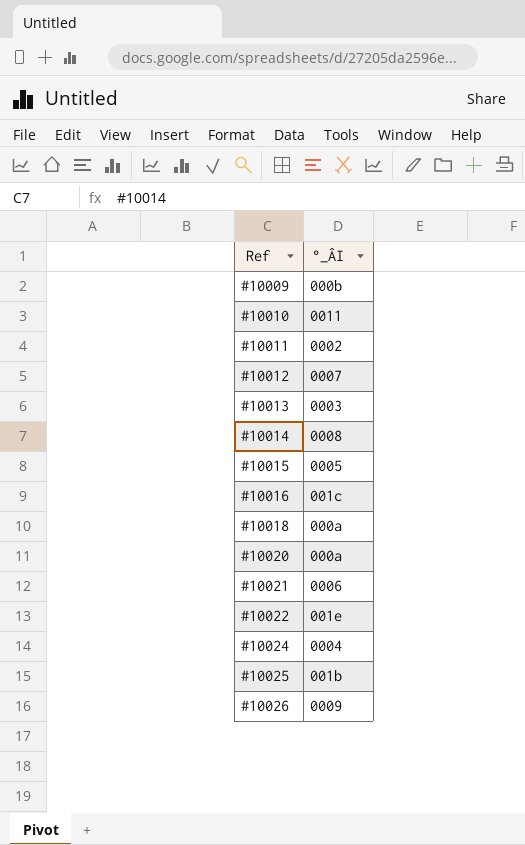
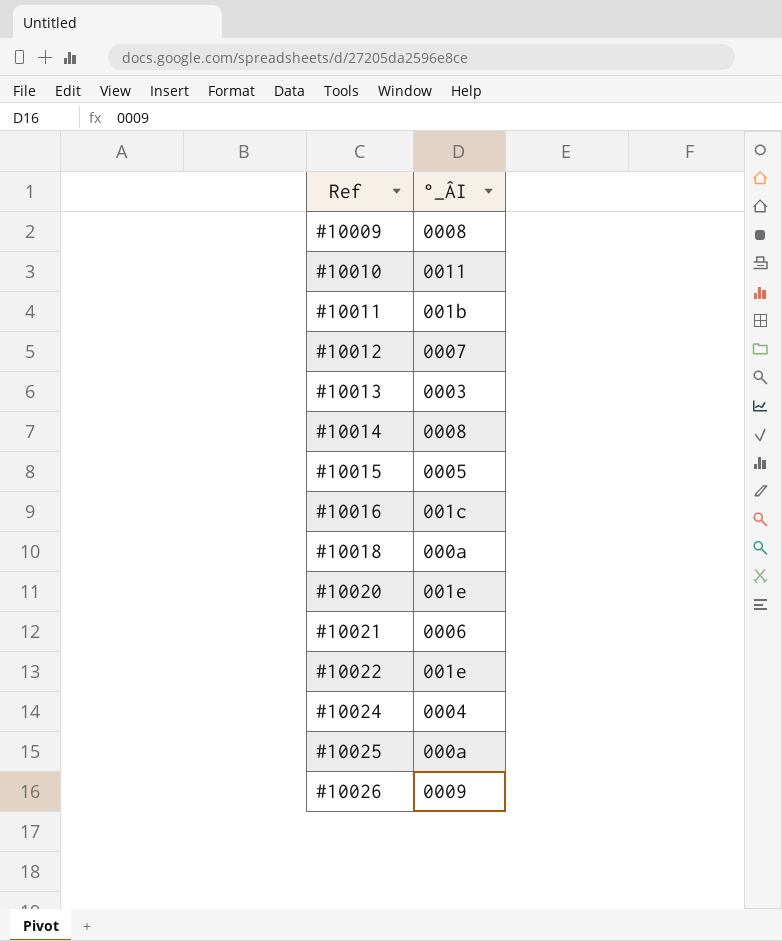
#10009 | °_ÂI: 000b -> 0008
#10011 | °_ÂI: 0002 -> 001b
#10020 | °_ÂI: 000a -> 001e
#10025 | °_ÂI: 001b -> 000a

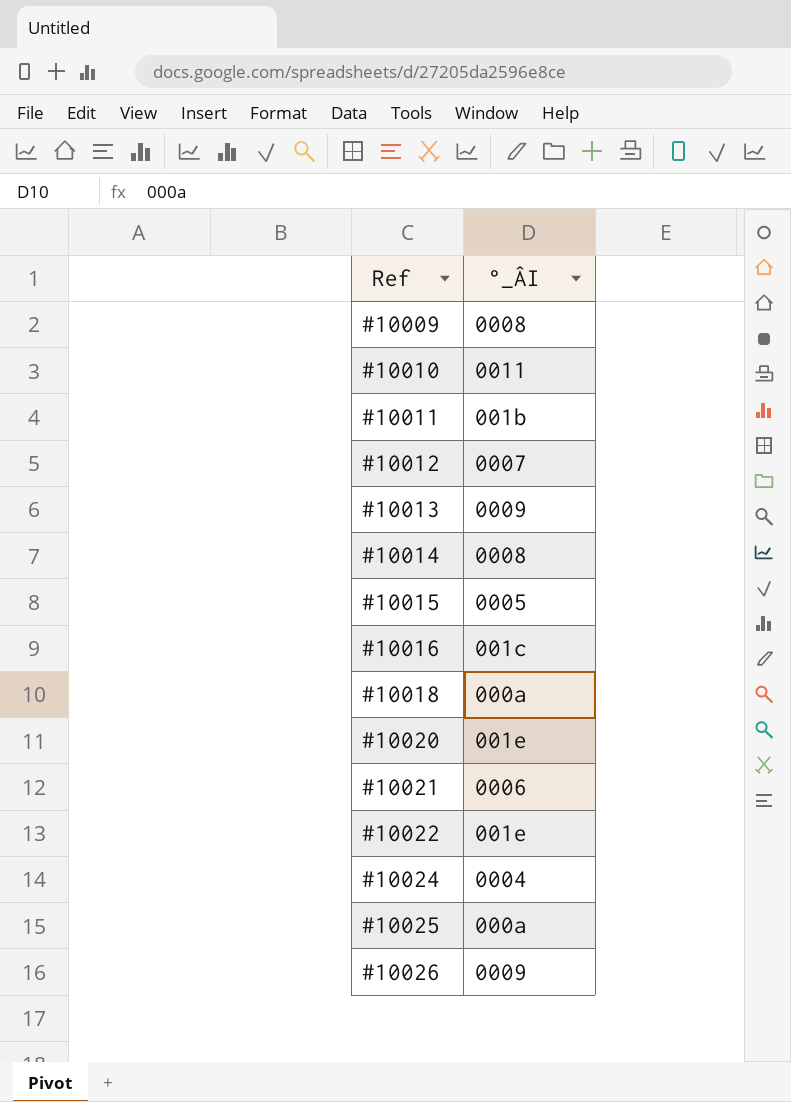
#10013 | °_ÂI: 0003 -> 0009

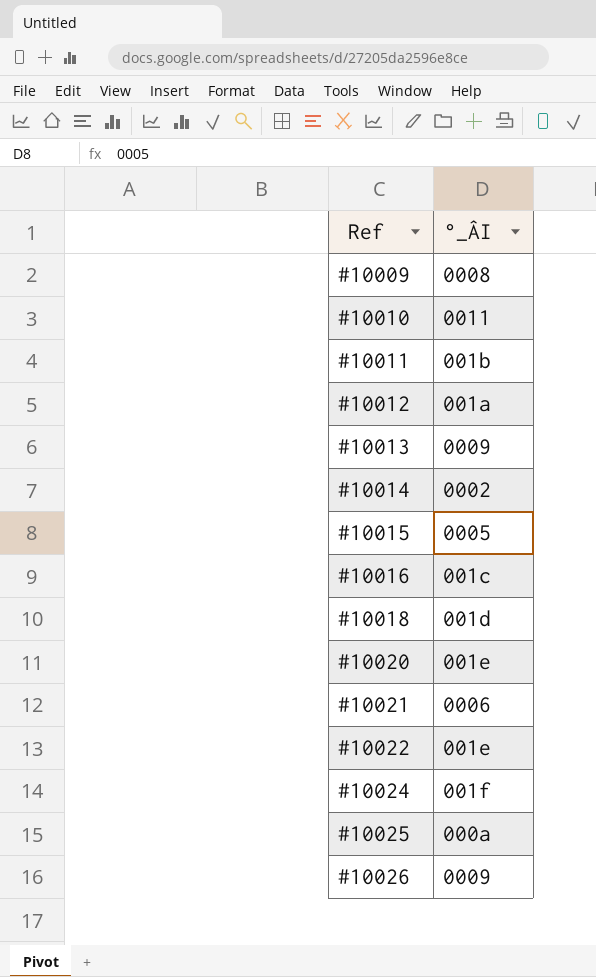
#10012 | °_ÂI: 0007 -> 001a
#10014 | °_ÂI: 0008 -> 0002
#10018 | °_ÂI: 000a -> 001d
#10024 | °_ÂI: 0004 -> 001f

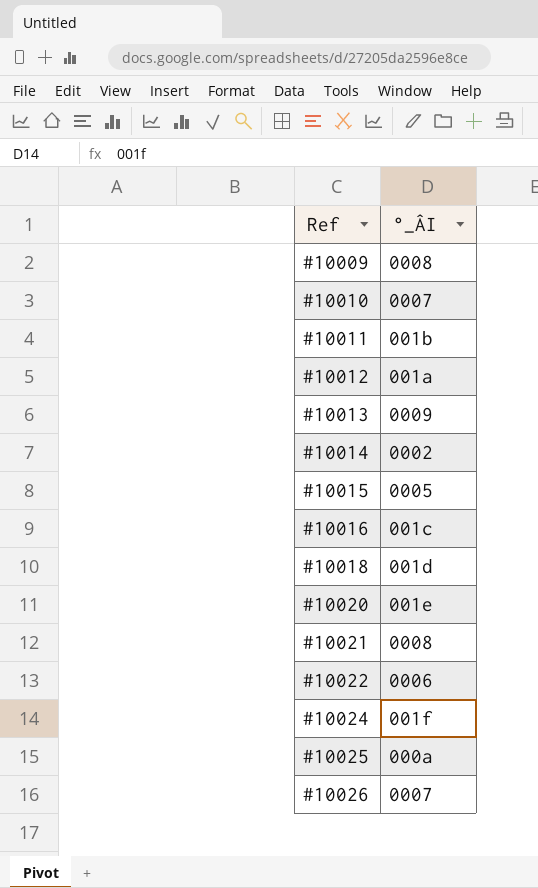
#10010 | °_ÂI: 0011 -> 0007
#10021 | °_ÂI: 0006 -> 0008
#10022 | °_ÂI: 001e -> 0006
#10026 | °_ÂI: 0009 -> 0007

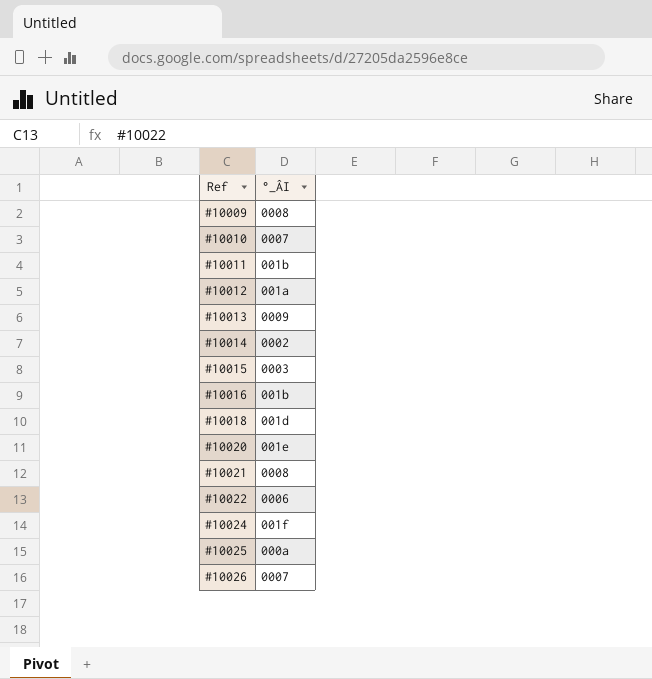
#10015 | °_ÂI: 0005 -> 0003
#10016 | °_ÂI: 001c -> 001b

